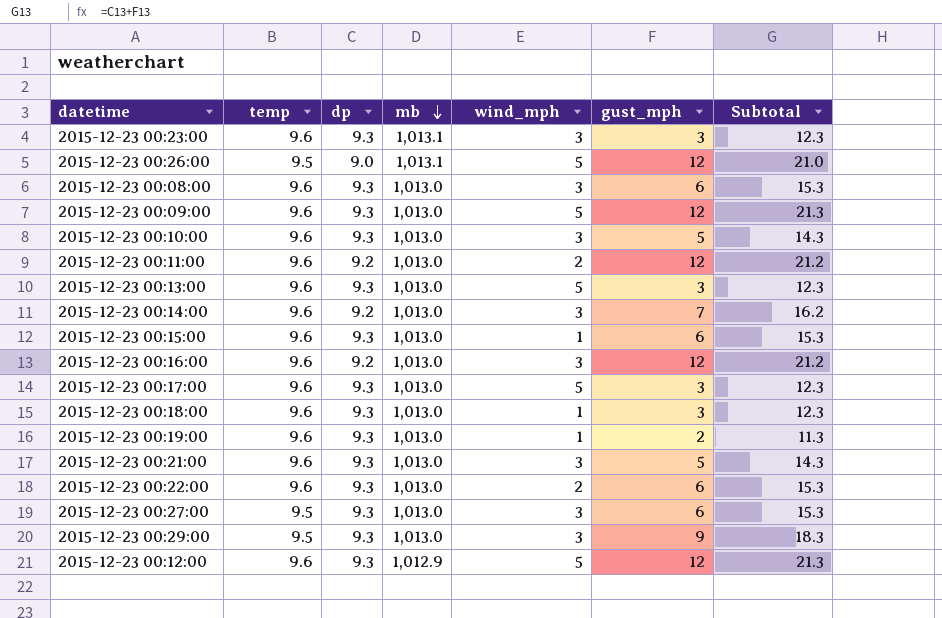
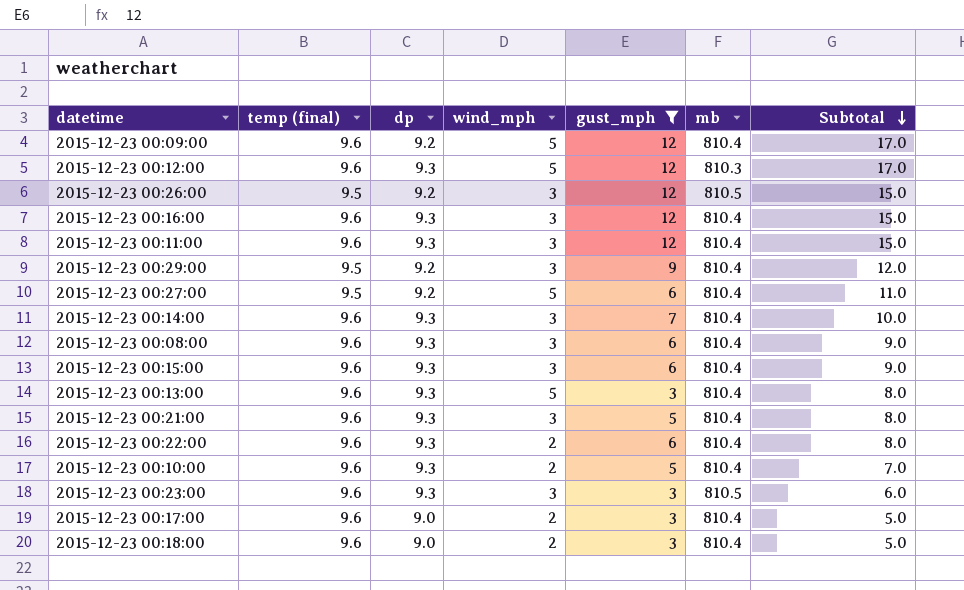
filter: none -> gust_mph != 2
row order: mb descending -> Subtotal descending
column name: temp -> temp (final)
column mb | position: 4 -> 6
column Subtotal | formula: [dp] + [gust_mph] -> [wind_mph] + [gust_mph]
2015-12-23 00:09:00 | dp: 9.3 -> 9.2
2015-12-23 00:09:00 | mb: 1,013.0 -> 810.4
2015-12-23 00:12:00 | mb: 1,012.9 -> 810.3
2015-12-23 00:26:00 | dp: 9.0 -> 9.2
2015-12-23 00:26:00 | wind_mph: 5 -> 3
2015-12-23 00:26:00 | mb: 1,013.1 -> 810.5
2015-12-23 00:16:00 | dp: 9.2 -> 9.3
2015-12-23 00:16:00 | mb: 1,013.0 -> 810.4
2015-12-23 00:11:00 | dp: 9.2 -> 9.3
2015-12-23 00:11:00 | wind_mph: 2 -> 3
2015-12-23 00:11:00 | mb: 1,013.0 -> 810.4
2015-12-23 00:29:00 | dp: 9.3 -> 9.2
2015-12-23 00:29:00 | mb: 1,013.0 -> 810.4
2015-12-23 00:27:00 | dp: 9.3 -> 9.2
2015-12-23 00:27:00 | wind_mph: 3 -> 5
2015-12-23 00:27:00 | mb: 1,013.0 -> 810.4
2015-12-23 00:14:00 | dp: 9.2 -> 9.3
2015-12-23 00:14:00 | mb: 1,013.0 -> 810.4
2015-12-23 00:08:00 | mb: 1,013.0 -> 810.4
2015-12-23 00:15:00 | wind_mph: 1 -> 3
2015-12-23 00:15:00 | mb: 1,013.0 -> 810.4
2015-12-23 00:13:00 | mb: 1,013.0 -> 810.4
2015-12-23 00:21:00 | mb: 1,013.0 -> 810.4
2015-12-23 00:22:00 | mb: 1,013.0 -> 810.4
2015-12-23 00:10:00 | wind_mph: 3 -> 2
2015-12-23 00:10:00 | mb: 1,013.0 -> 810.4
2015-12-23 00:23:00 | mb: 1,013.1 -> 810.5
2015-12-23 00:17:00 | dp: 9.3 -> 9.0
2015-12-23 00:17:00 | wind_mph: 5 -> 2
2015-12-23 00:17:00 | mb: 1,013.0 -> 810.4
2015-12-23 00:18:00 | dp: 9.3 -> 9.0
2015-12-23 00:18:00 | wind_mph: 1 -> 2
2015-12-23 00:18:00 | mb: 1,013.0 -> 810.4

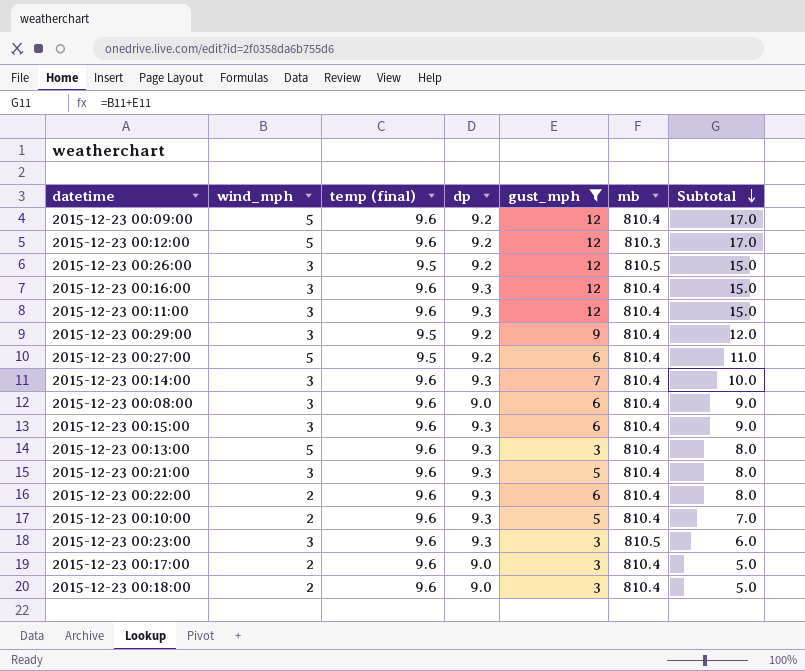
column wind_mph | position: 4 -> 2
2015-12-23 00:12:00 | dp: 9.3 -> 9.2
2015-12-23 00:08:00 | dp: 9.3 -> 9.0

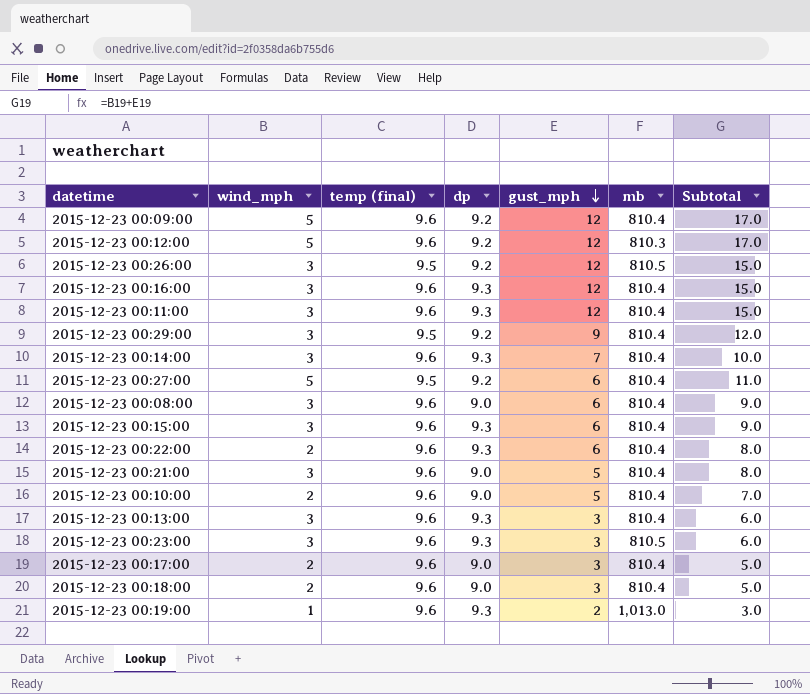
filter: gust_mph != 2 -> none
row order: Subtotal descending -> gust_mph descending
2015-12-23 00:21:00 | dp: 9.3 -> 9.0
2015-12-23 00:10:00 | dp: 9.3 -> 9.0
2015-12-23 00:13:00 | wind_mph: 5 -> 3
2015-12-23 00:13:00 | Subtotal: 8.0 -> 6.0

